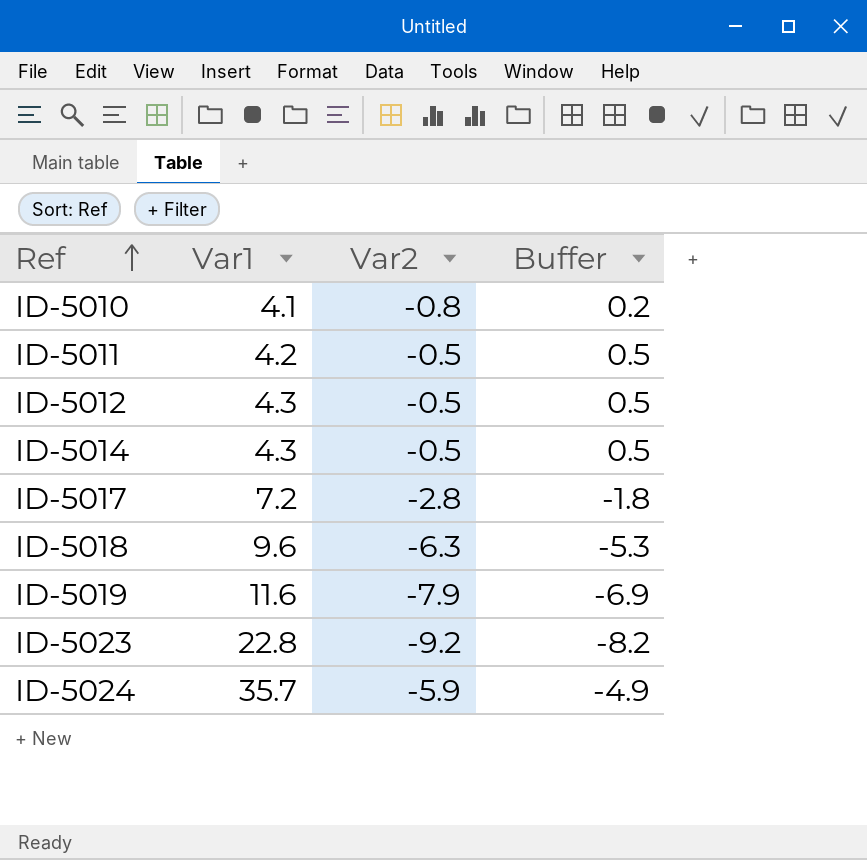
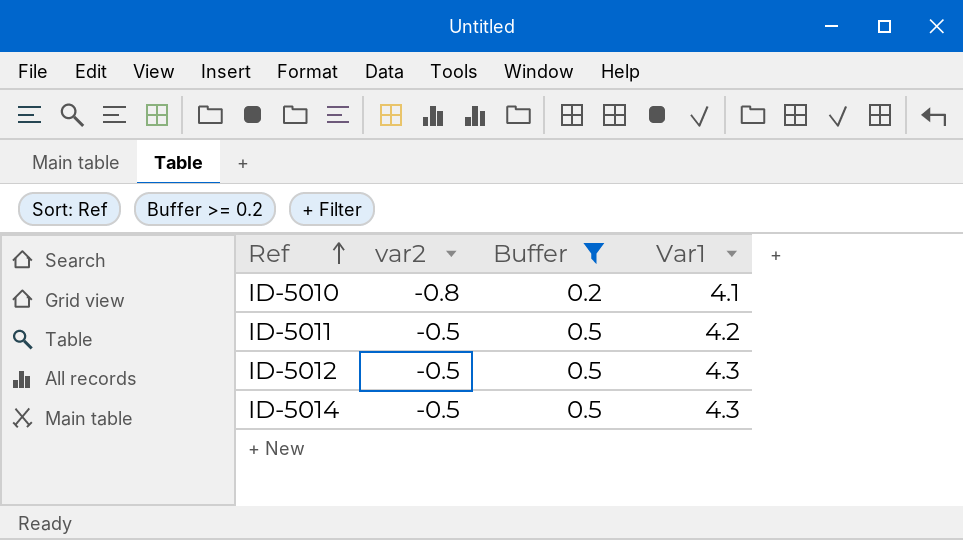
filter: none -> Buffer >= 0.2
column name: Var2 -> var2
column Var1 | position: 2 -> 4

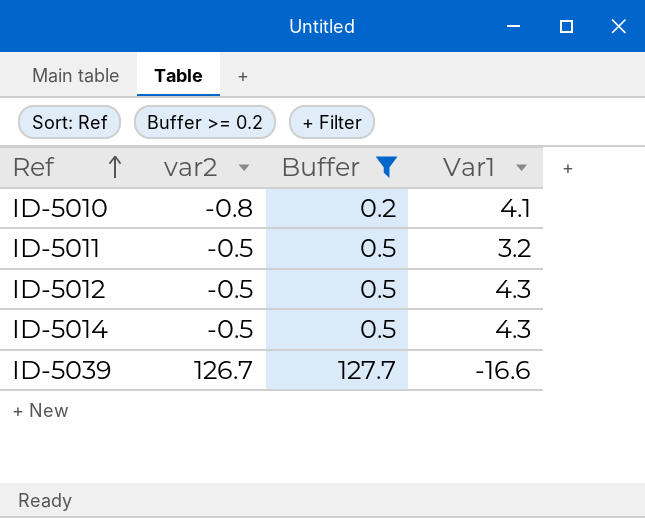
ID-5011 | Var1: 4.2 -> 3.2
row ID-5039: none -> 126.7 | 127.7 | -16.6

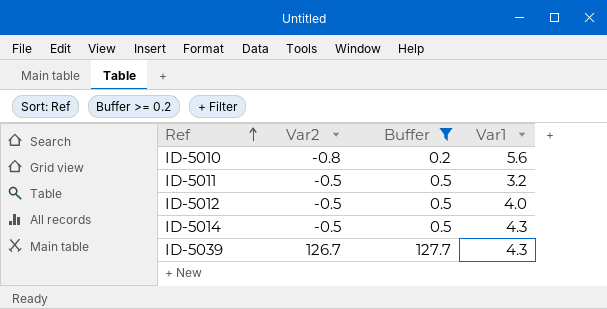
column name: var2 -> Var2
ID-5010 | Var1: 4.1 -> 5.6
ID-5012 | Var1: 4.3 -> 4.0
ID-5039 | Var1: -16.6 -> 4.3

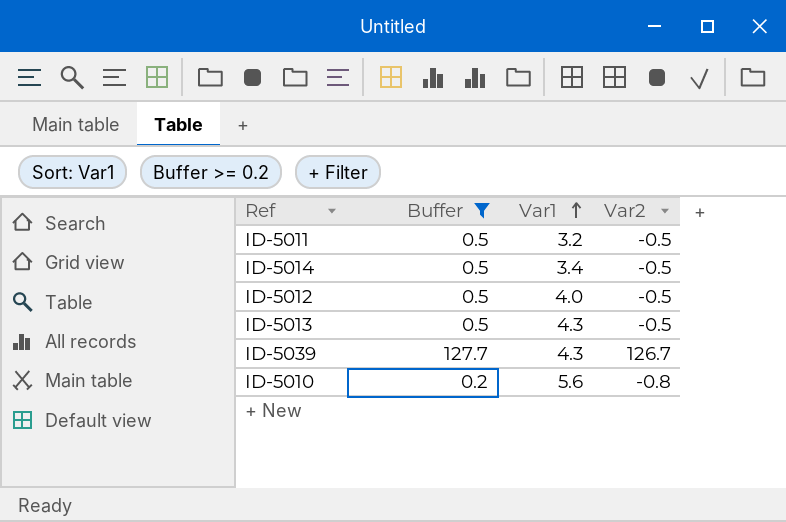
row order: Ref ascending -> Var1 ascending
column Var2 | position: 2 -> 4
ID-5014 | Var1: 4.3 -> 3.4
row ID-5013: none -> 0.5 | 4.3 | -0.5

